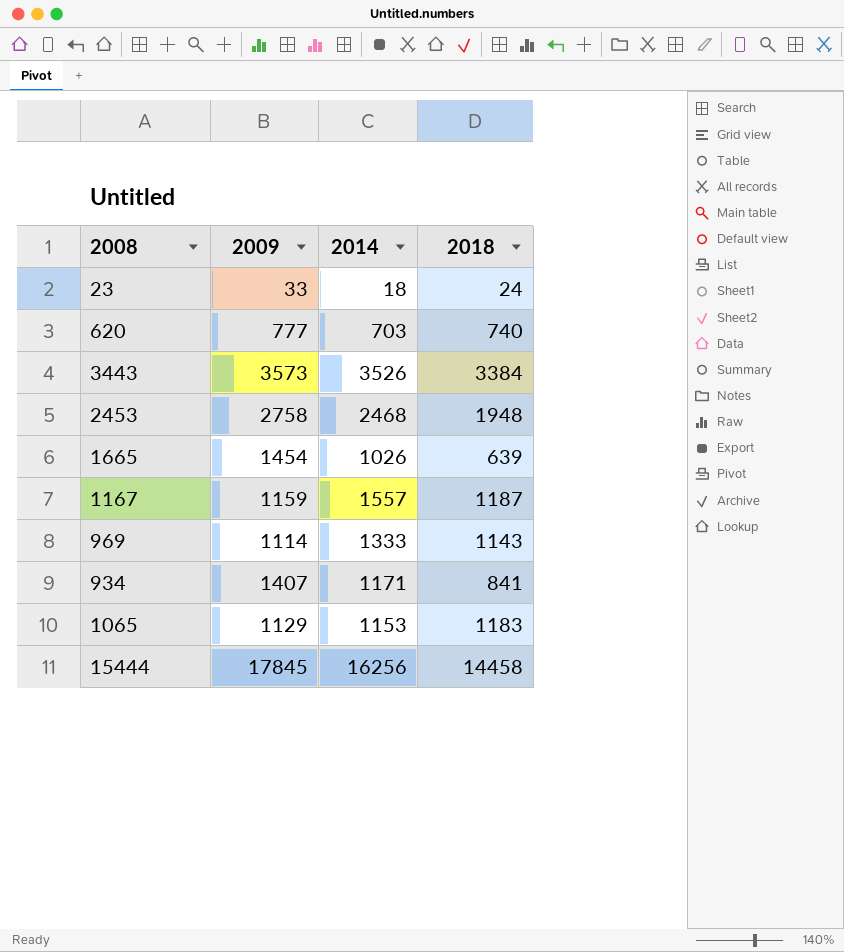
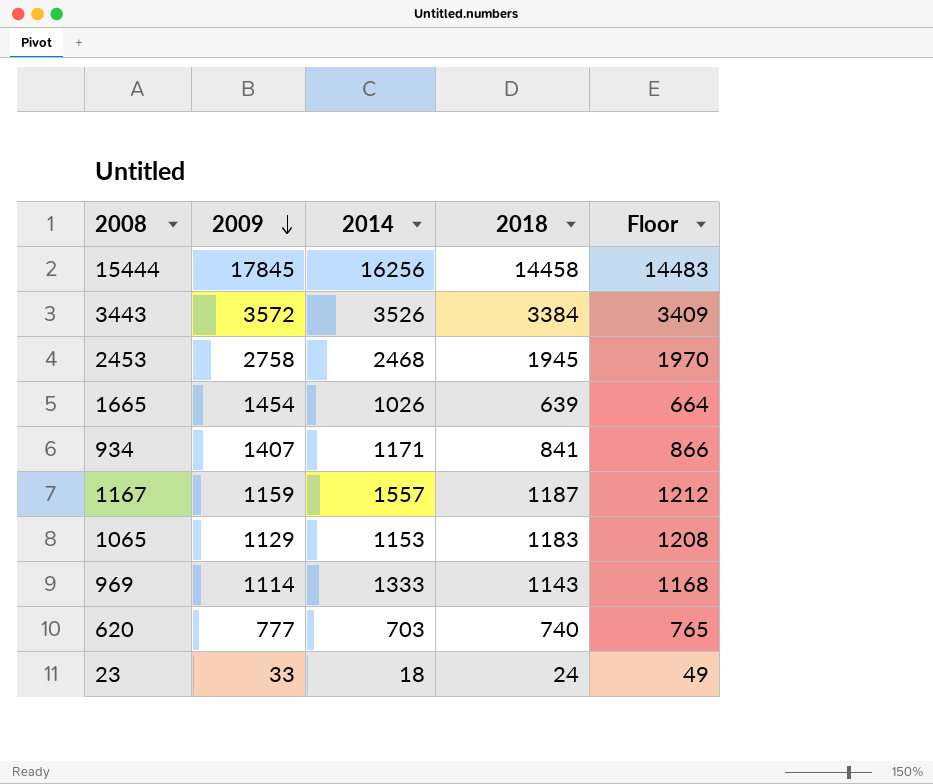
row order: none -> 2009 descending
column Floor | formula: none -> [2018] + 25
3443 | 2009: 3573 -> 3572
2453 | 2018: 1948 -> 1945

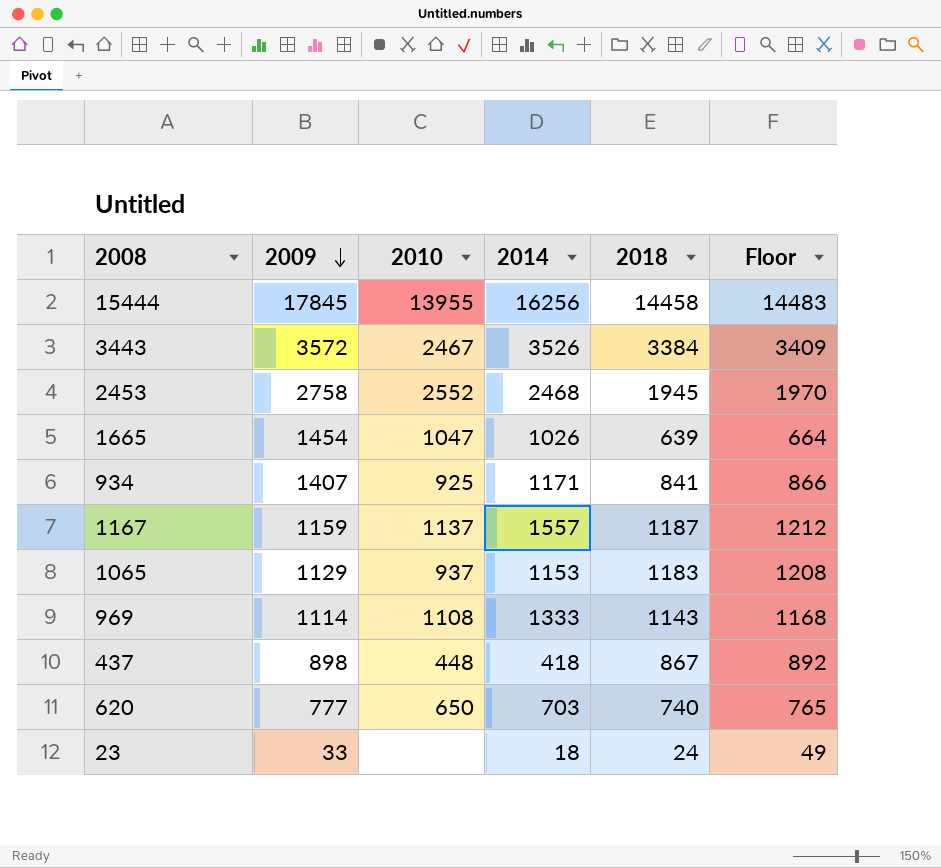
column 2010 | position: none -> 3
row 437: none -> 898 | 448 | 418 | 867 | 892

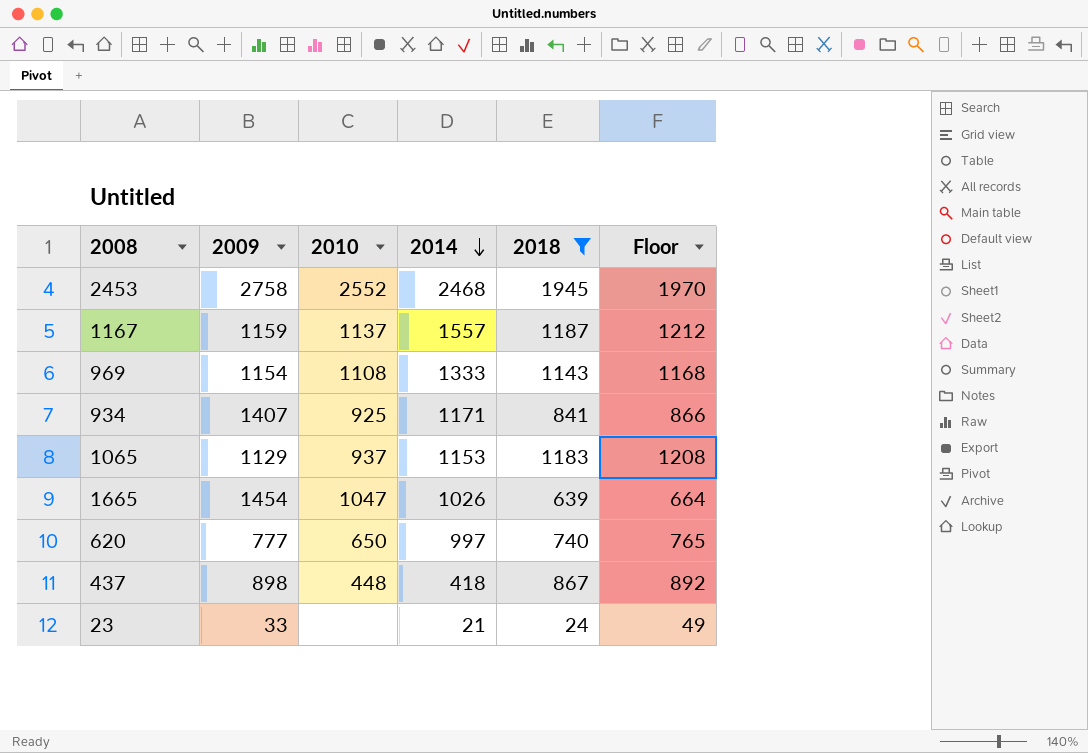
filter: none -> 2018 <= 1945
row order: 2009 descending -> 2014 descending
969 | 2009: 1114 -> 1154
620 | 2014: 703 -> 997
23 | 2014: 18 -> 21

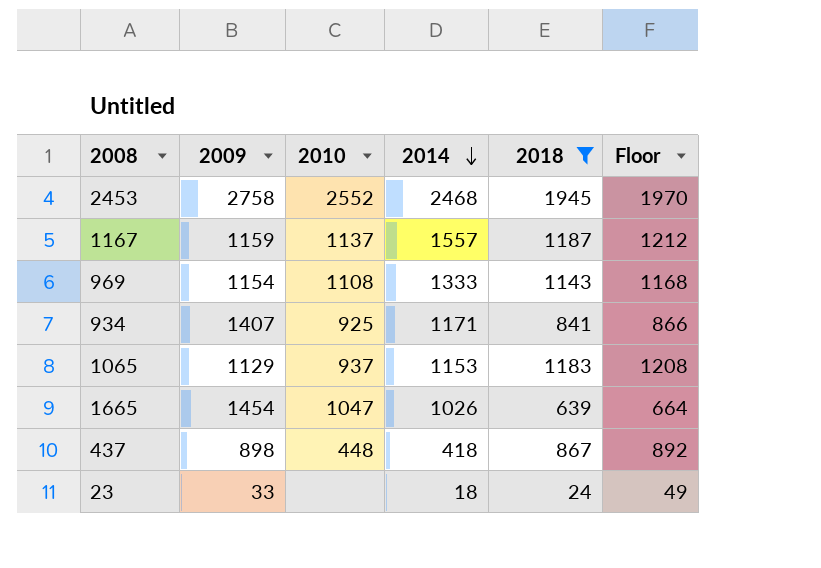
row 620: 777 | 650 | 997 | 740 | 765 -> none
23 | 2014: 21 -> 18

